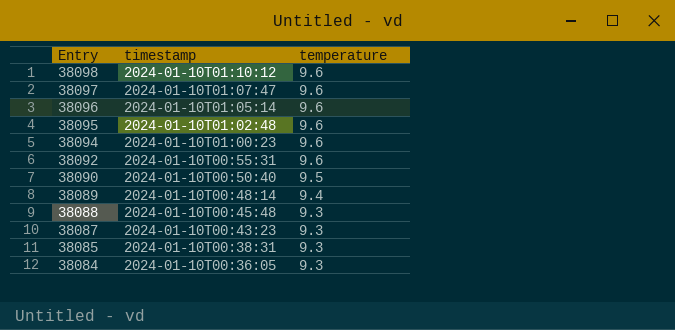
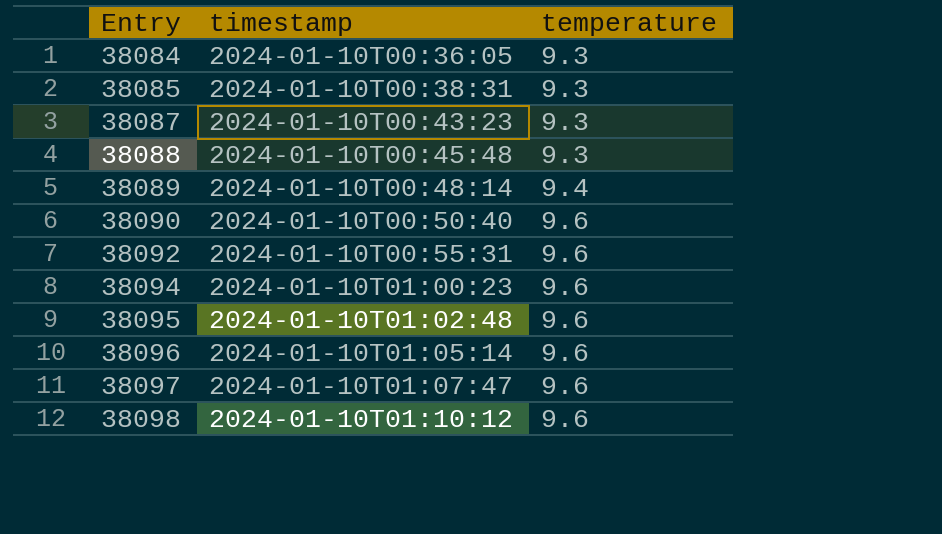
row order: Entry descending -> Entry ascending
38090 | temperature: 9.5 -> 9.6

